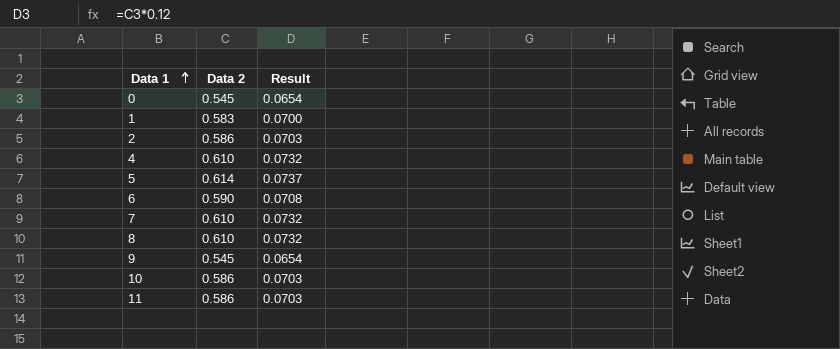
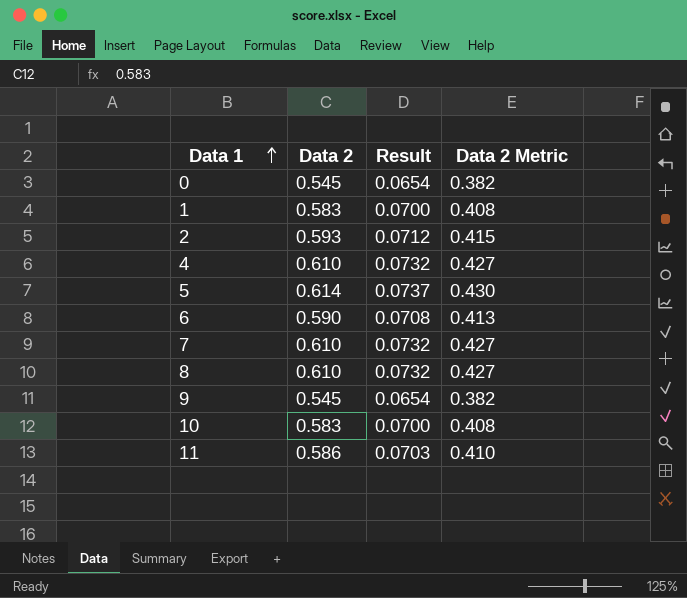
column Data 2 Metric | formula: none -> [Data 2] * 0.7
2 | Data 2: 0.586 -> 0.593
2 | Result: 0.0703 -> 0.0712
10 | Data 2: 0.586 -> 0.583
10 | Result: 0.0703 -> 0.0700

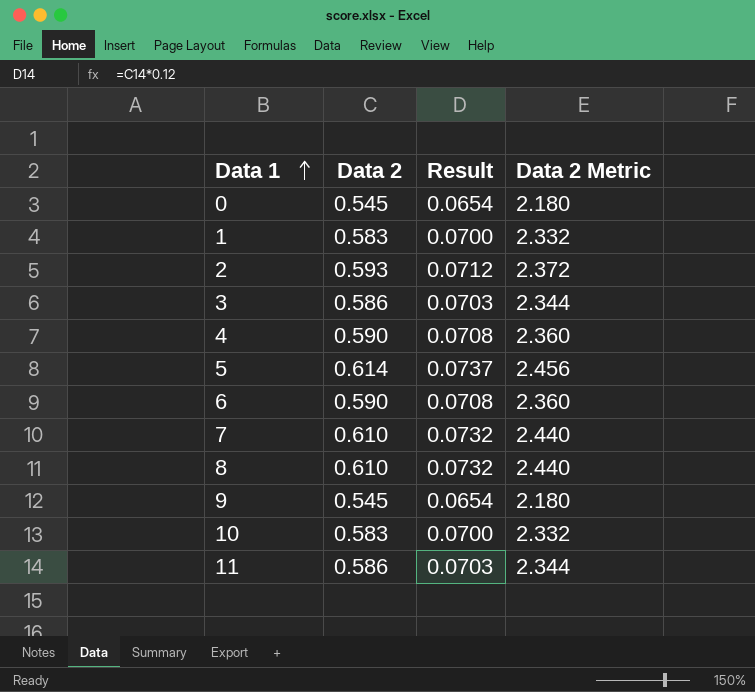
column Data 2 Metric | formula: [Data 2] * 0.7 -> [Data 2] * 4
row 3: none -> 0.586 | 0.0703 | 2.344
4 | Data 2: 0.610 -> 0.590
4 | Result: 0.0732 -> 0.0708

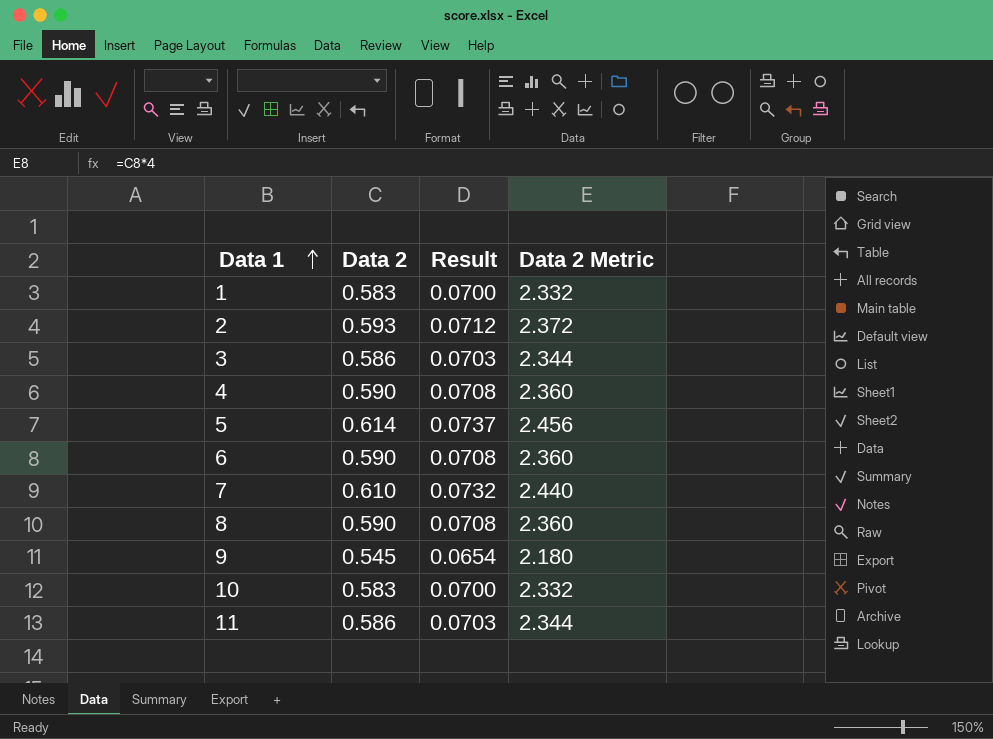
row 0: 0.545 | 0.0654 | 2.180 -> none
8 | Data 2: 0.610 -> 0.590
8 | Result: 0.0732 -> 0.0708
8 | Data 2 Metric: 2.440 -> 2.360

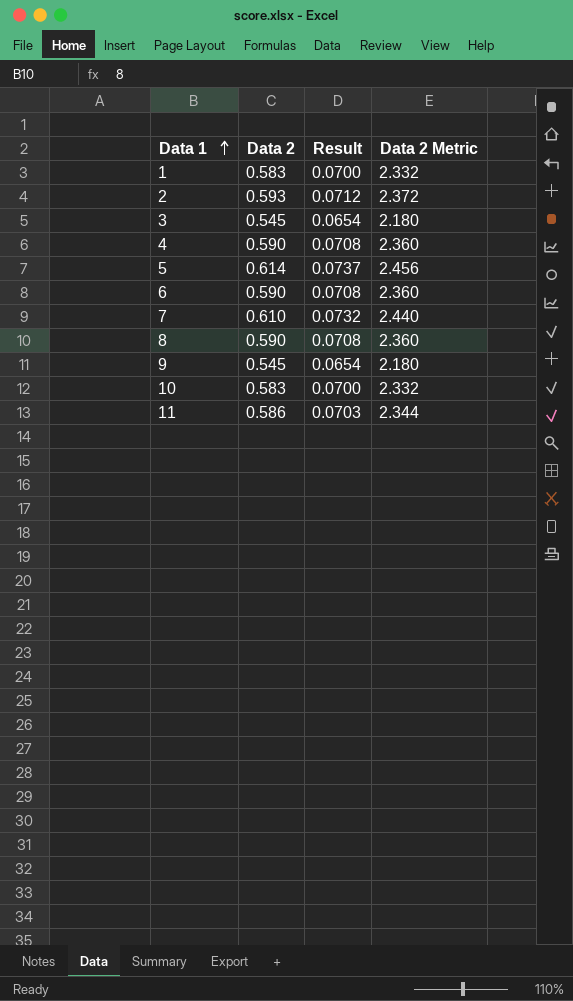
3 | Data 2: 0.586 -> 0.545
3 | Result: 0.0703 -> 0.0654
3 | Data 2 Metric: 2.344 -> 2.180

